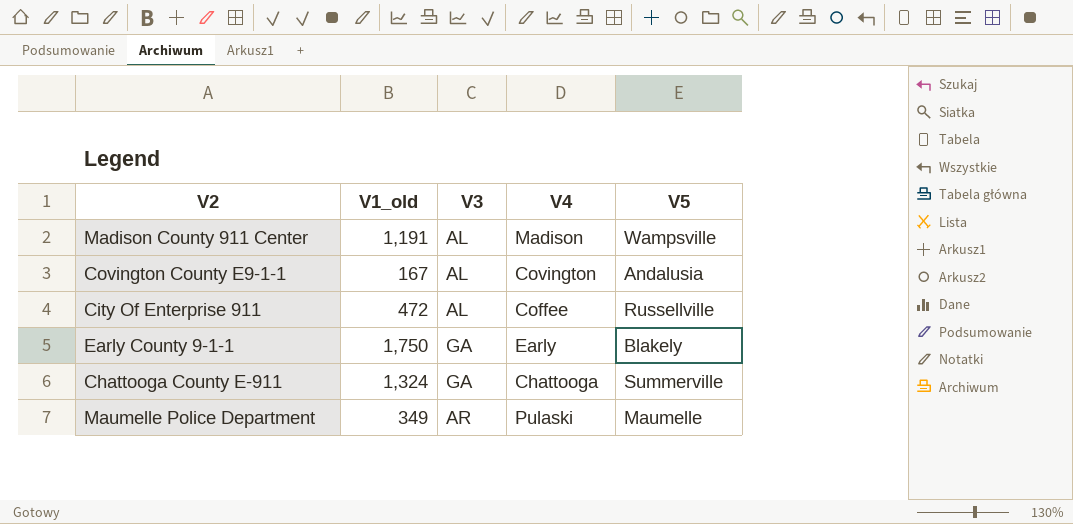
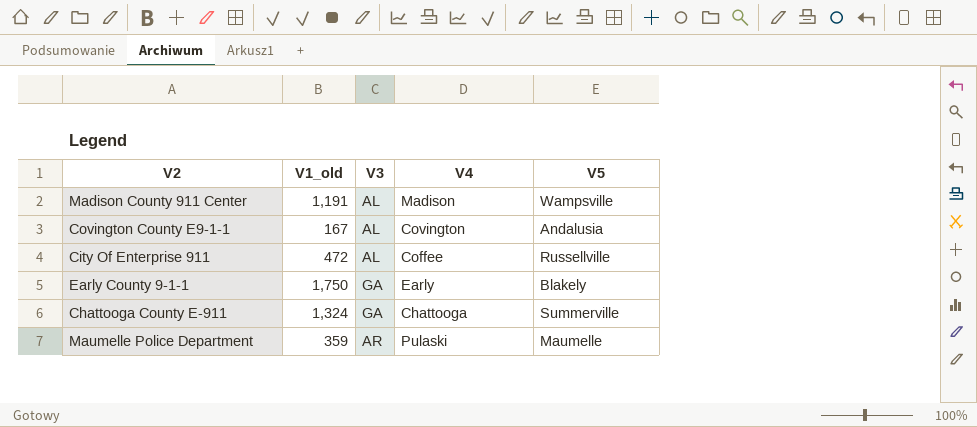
Maumelle Police Department | V1_old: 349 -> 359

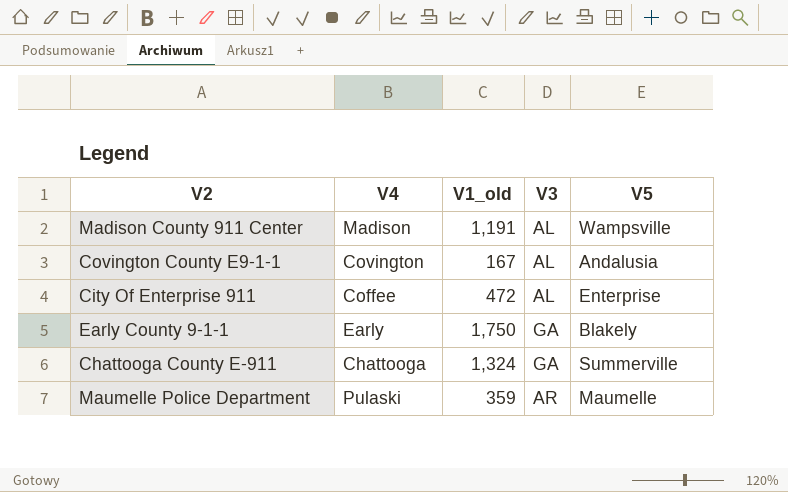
column V4 | position: 4 -> 2
City Of Enterprise 911 | V5: Russellville -> Enterprise

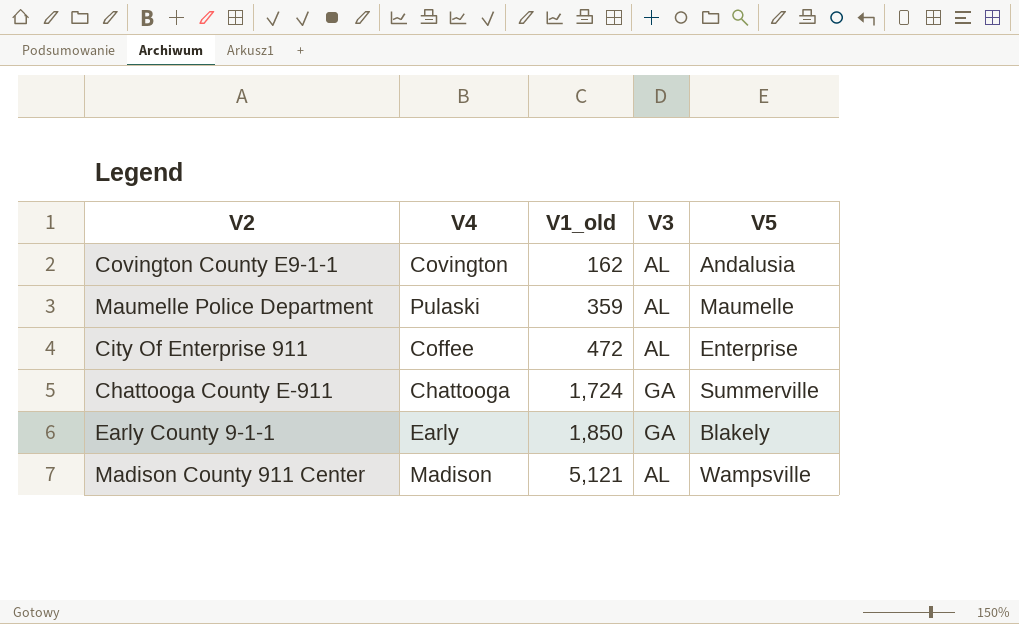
row order: none -> V1_old ascending
Covington County E9-1-1 | V1_old: 167 -> 162
Maumelle Police Department | V3: AR -> AL
Chattooga County E-911 | V1_old: 1,324 -> 1,724
Early County 9-1-1 | V1_old: 1,750 -> 1,850
Madison County 911 Center | V1_old: 1,191 -> 5,121

